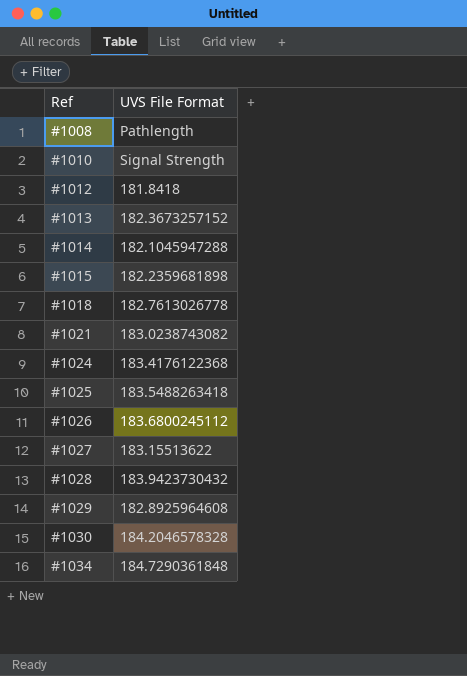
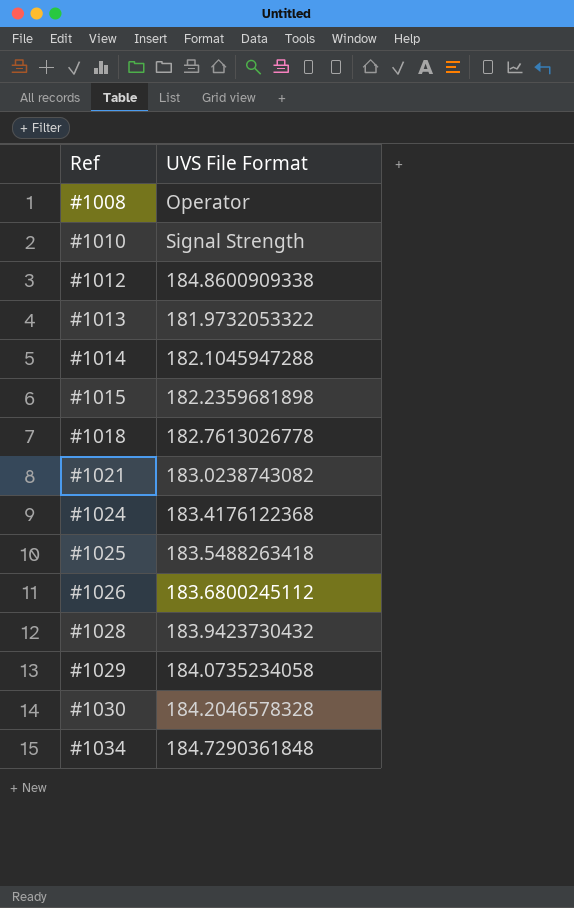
row #1027: 183.15513622 -> none
#1008 | UVS File Format: Pathlength -> Operator
#1012 | UVS File Format: 181.8418 -> 184.8600909338
#1013 | UVS File Format: 182.3673257152 -> 181.9732053322
#1029 | UVS File Format: 182.8925964608 -> 184.0735234058

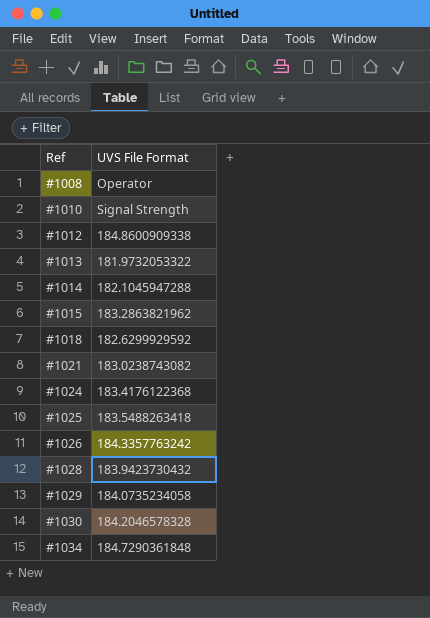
#1015 | UVS File Format: 182.2359681898 -> 183.2863821962
#1018 | UVS File Format: 182.7613026778 -> 182.6299929592
#1026 | UVS File Format: 183.6800245112 -> 184.3357763242

